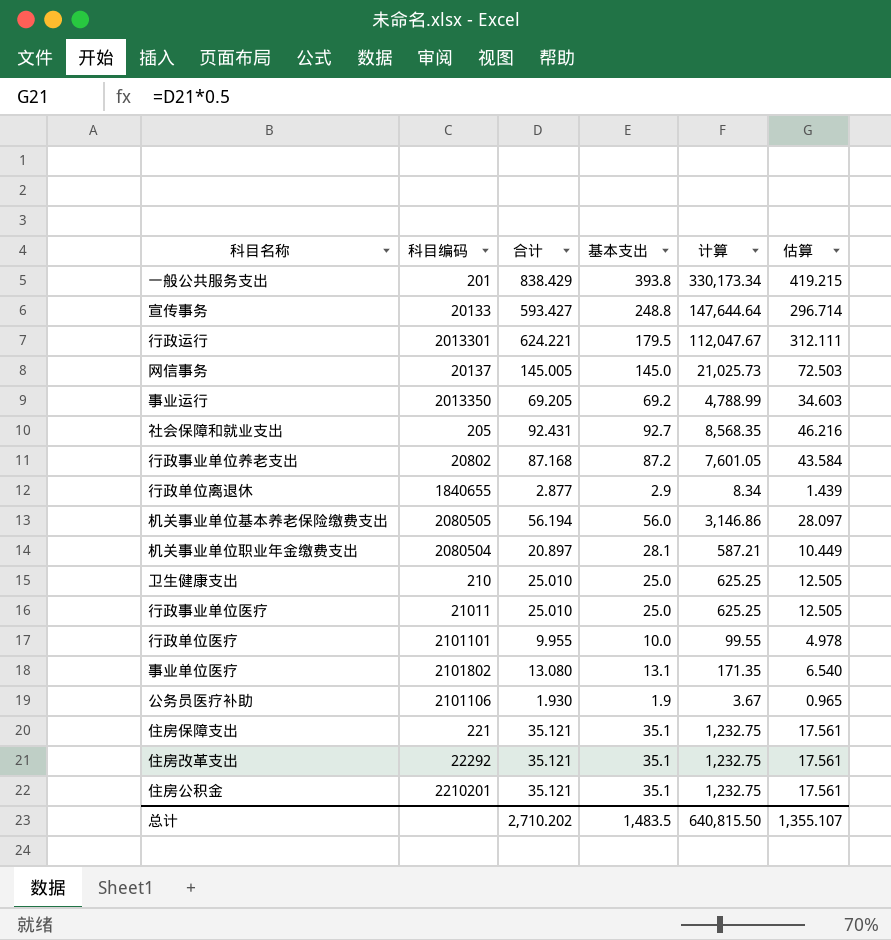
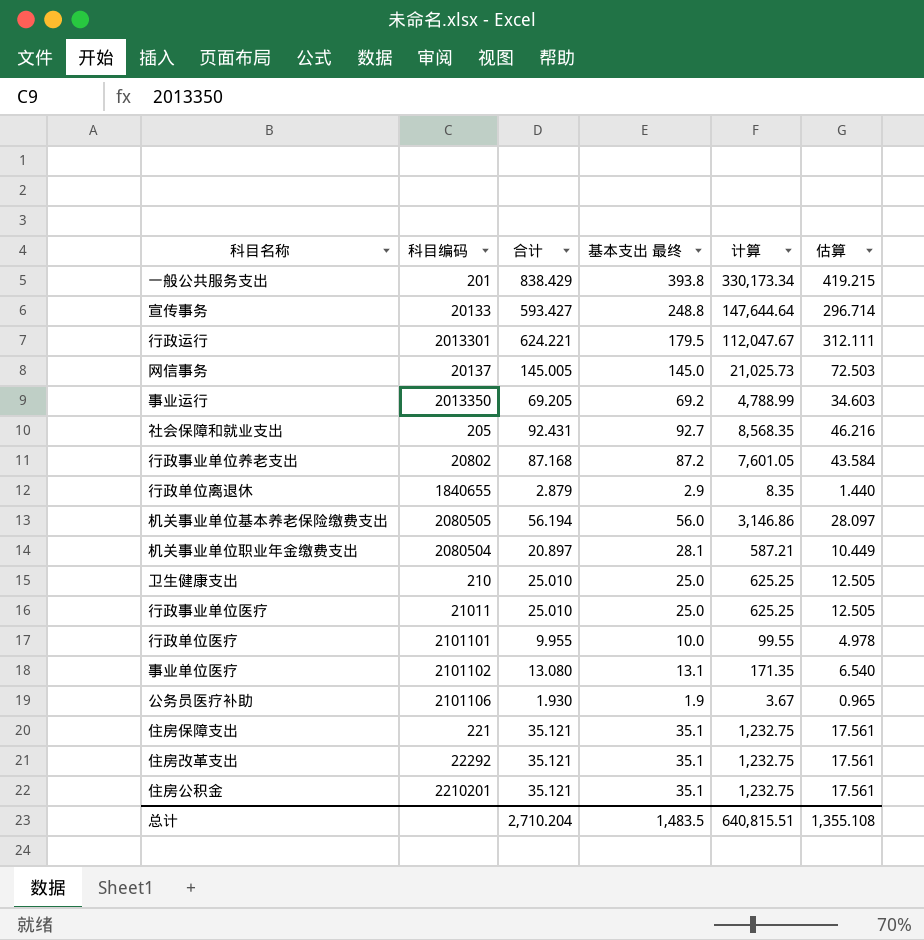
column name: 基本支出 -> 基本支出 最终
行政单位离退休 | 合计: 2.877 -> 2.879
行政单位离退休 | 计算: 8.34 -> 8.35
行政单位离退休 | 估算: 1.439 -> 1.440
事业单位医疗 | 科目编码: 2101802 -> 2101102
总计 | 合计: 2,710.202 -> 2,710.204
总计 | 计算: 640,815.50 -> 640,815.51
总计 | 估算: 1,355.107 -> 1,355.108

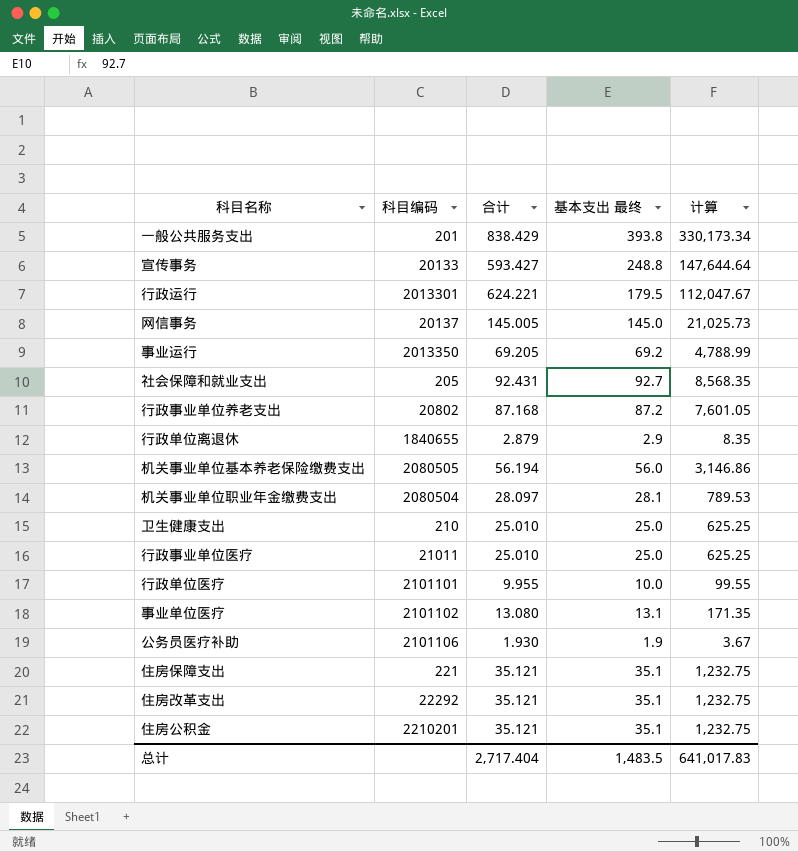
column 估算 | formula: [合计] * 0.5 -> none
机关事业单位职业年金缴费支出 | 合计: 20.897 -> 28.097
机关事业单位职业年金缴费支出 | 计算: 587.21 -> 789.53
总计 | 合计: 2,710.204 -> 2,717.404
总计 | 计算: 640,815.51 -> 641,017.83

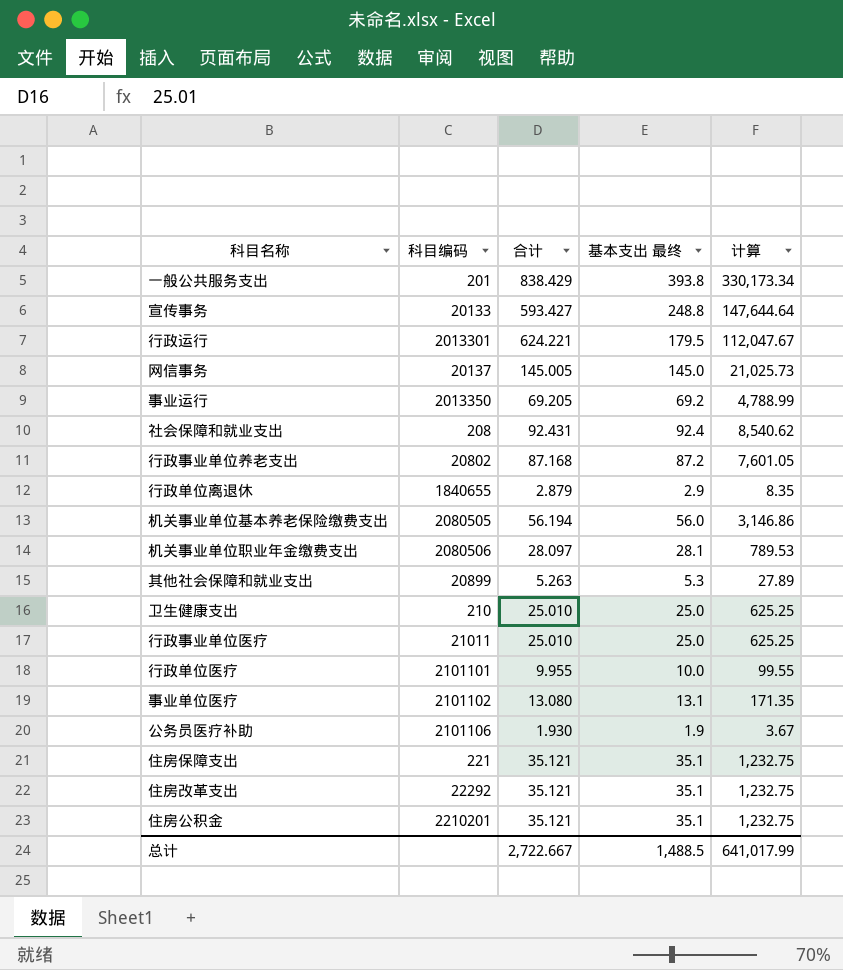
社会保障和就业支出 | 科目编码: 205 -> 208
社会保障和就业支出 | 基本支出 最终: 92.7 -> 92.4
社会保障和就业支出 | 计算: 8,568.35 -> 8,540.62
机关事业单位职业年金缴费支出 | 科目编码: 2080504 -> 2080506
row 其他社会保障和就业支出: none -> 20899 | 5.263 | 5.3 | 27.89
总计 | 合计: 2,717.404 -> 2,722.667
总计 | 基本支出 最终: 1,483.5 -> 1,488.5
总计 | 计算: 641,017.83 -> 641,017.99

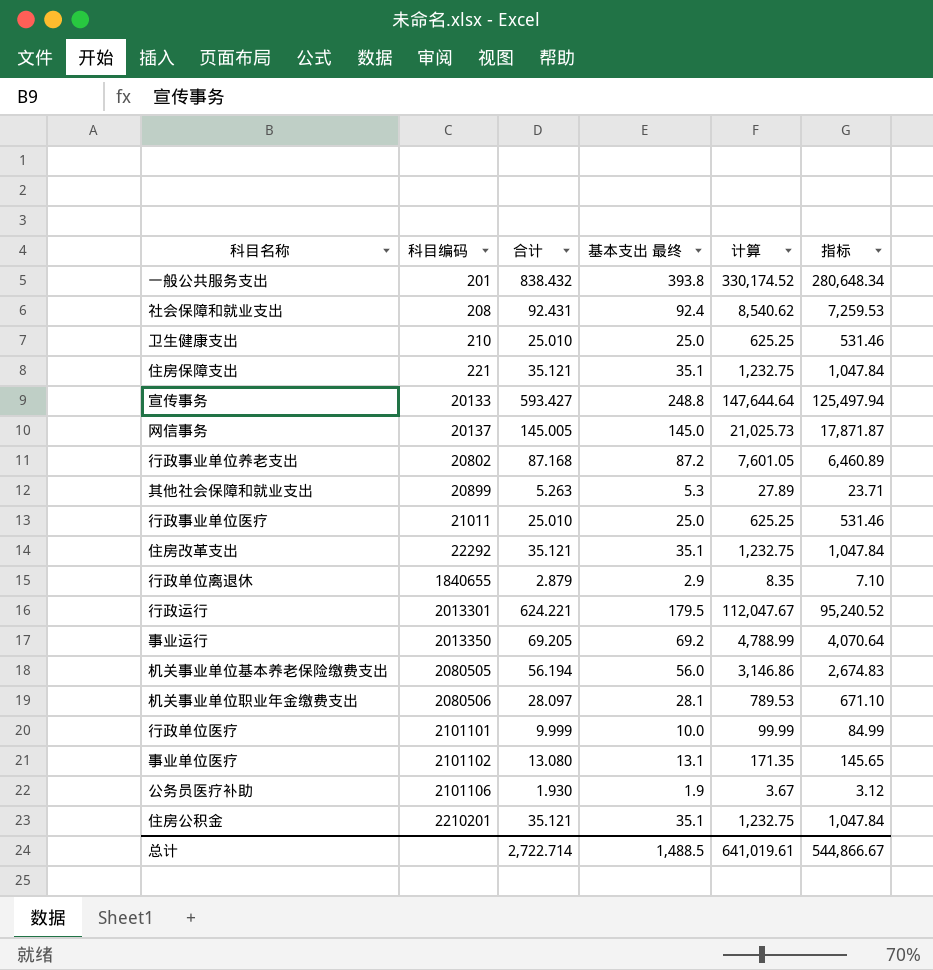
row order: none -> 科目编码 ascending
column 指标 | formula: none -> [计算] * 0.85
一般公共服务支出 | 合计: 838.429 -> 838.432
一般公共服务支出 | 计算: 330,173.34 -> 330,174.52
行政单位医疗 | 合计: 9.955 -> 9.999
行政单位医疗 | 计算: 99.55 -> 99.99
总计 | 合计: 2,722.667 -> 2,722.714
总计 | 计算: 641,017.99 -> 641,019.61

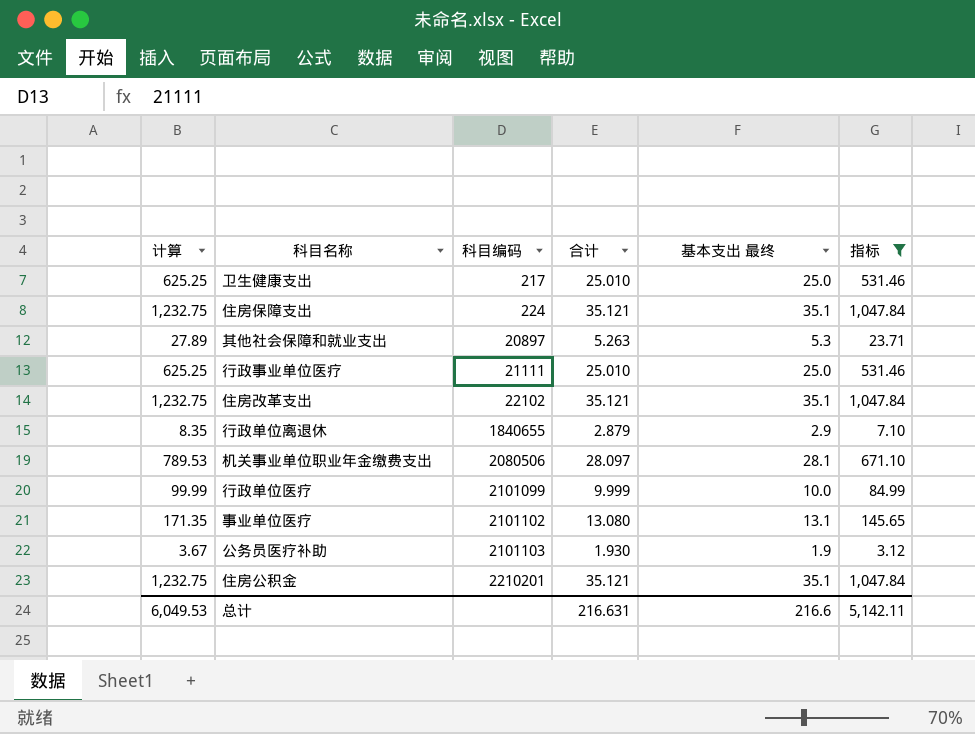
filter: none -> 指标 <= 1,047.84
column 计算 | position: 5 -> 1
卫生健康支出 | 科目编码: 210 -> 217
住房保障支出 | 科目编码: 221 -> 224
其他社会保障和就业支出 | 科目编码: 20899 -> 20897
行政事业单位医疗 | 科目编码: 21011 -> 21111
住房改革支出 | 科目编码: 22292 -> 22102
行政单位医疗 | 科目编码: 2101101 -> 2101099
公务员医疗补助 | 科目编码: 2101106 -> 2101103
总计 | 计算: 641,019.61 -> 6,049.53
总计 | 合计: 2,722.714 -> 216.631
总计 | 基本支出 最终: 1,488.5 -> 216.6
总计 | 指标: 544,866.67 -> 5,142.11

